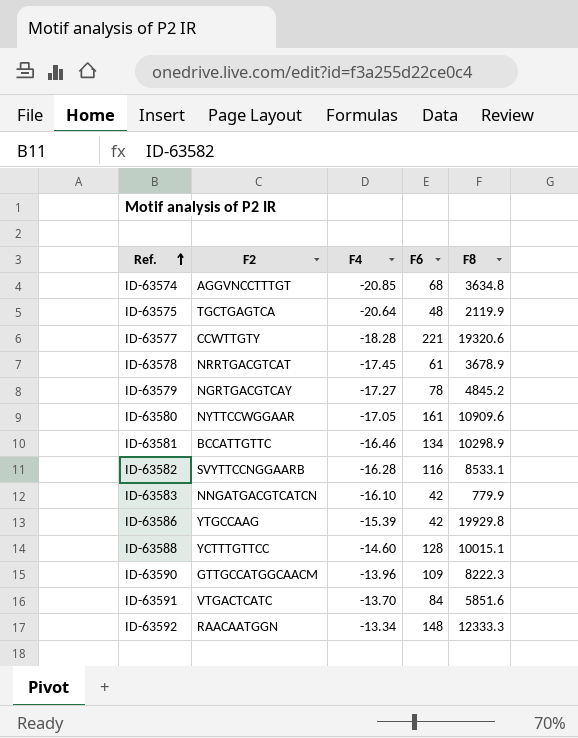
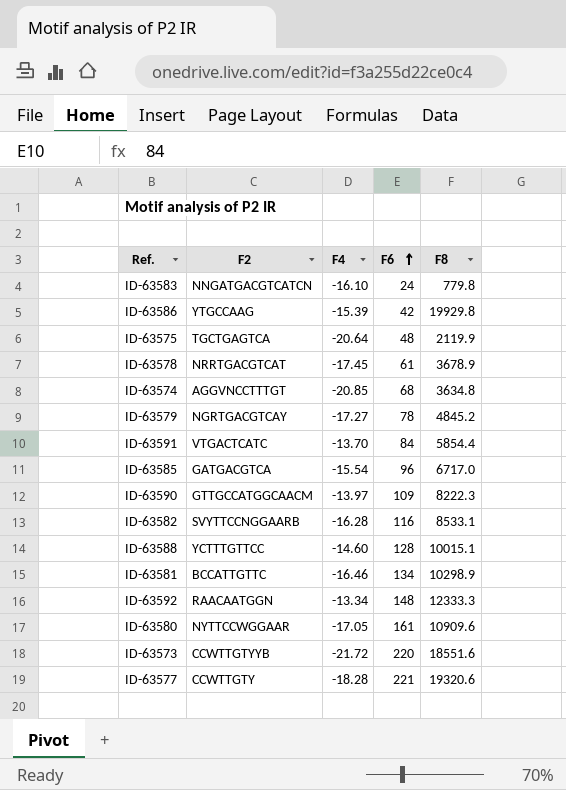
row order: Ref. ascending -> F6 ascending
ID-63583 | F6: 42 -> 24
ID-63583 | F8: 779.9 -> 779.8
ID-63591 | F8: 5851.6 -> 5854.4
row ID-63585: none -> GATGACGTCA | -15.54 | 96 | 6717.0
ID-63590 | F4: -13.96 -> -13.97
row ID-63573: none -> CCWTTGTYYB | -21.72 | 220 | 18551.6

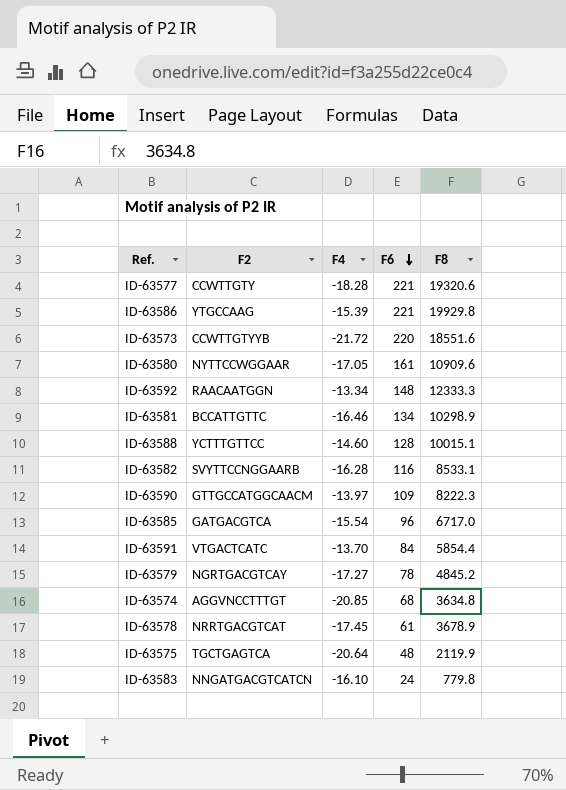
row order: F6 ascending -> F6 descending
ID-63586 | F6: 42 -> 221

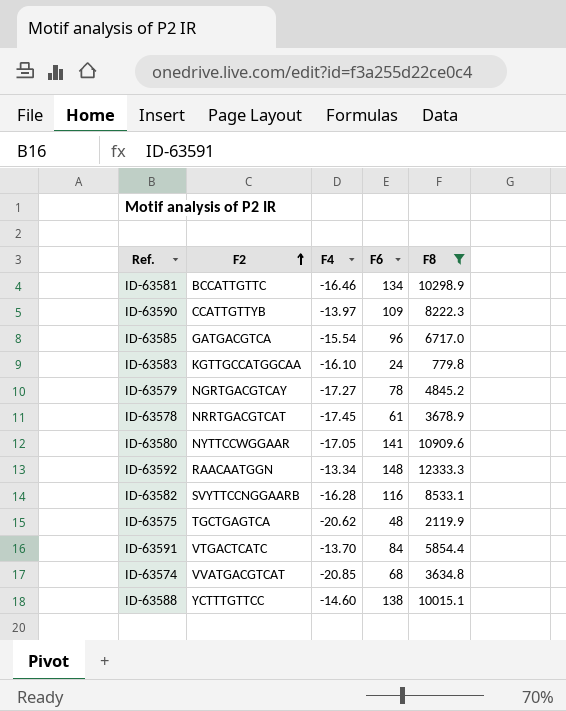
filter: none -> F8 <= 12333.3
row order: F6 descending -> F2 ascending
ID-63590 | F2: GTTGCCATGGCAACM -> CCATTGTTYB
ID-63583 | F2: NNGATGACGTCATCN -> KGTTGCCATGGCAA
ID-63580 | F6: 161 -> 141
ID-63575 | F4: -20.64 -> -20.62
ID-63574 | F2: AGGVNCCTTTGT -> VVATGACGTCAT
ID-63588 | F6: 128 -> 138

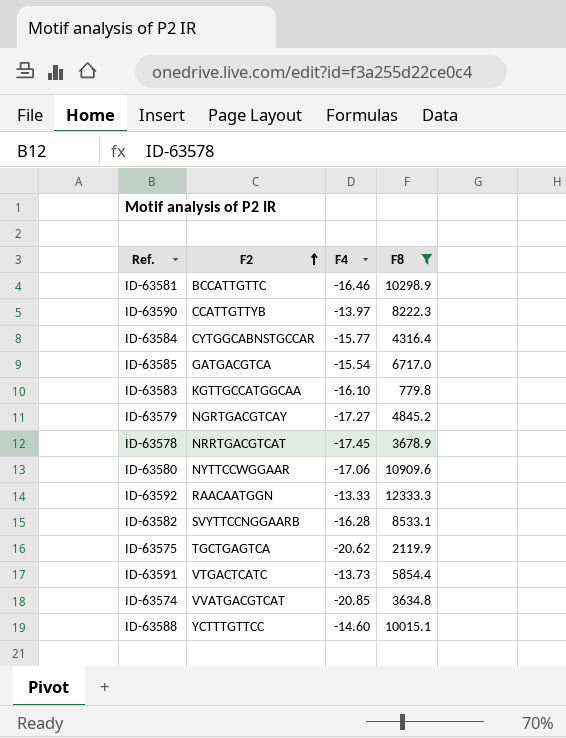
column F6 | position: 4 -> none
row ID-63584: none -> CYTGGCABNSTGCCAR | -15.77 | 4316.4
ID-63580 | F4: -17.05 -> -17.06
ID-63592 | F4: -13.34 -> -13.33
ID-63591 | F4: -13.70 -> -13.73

